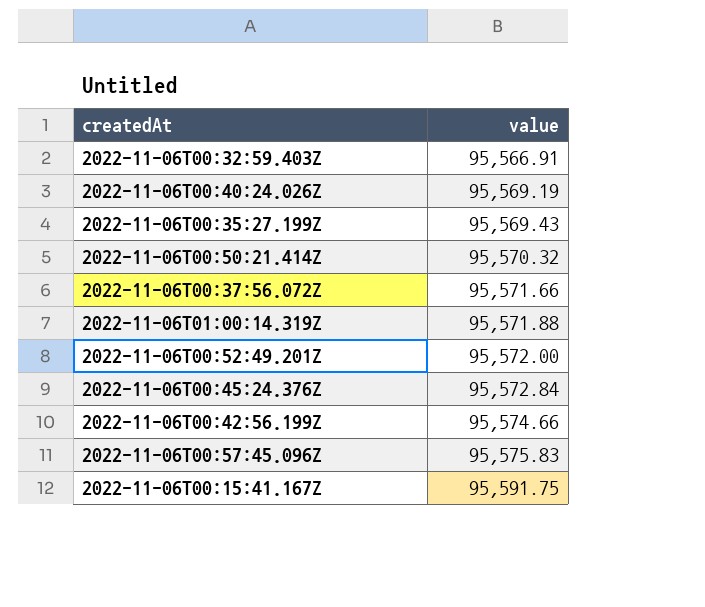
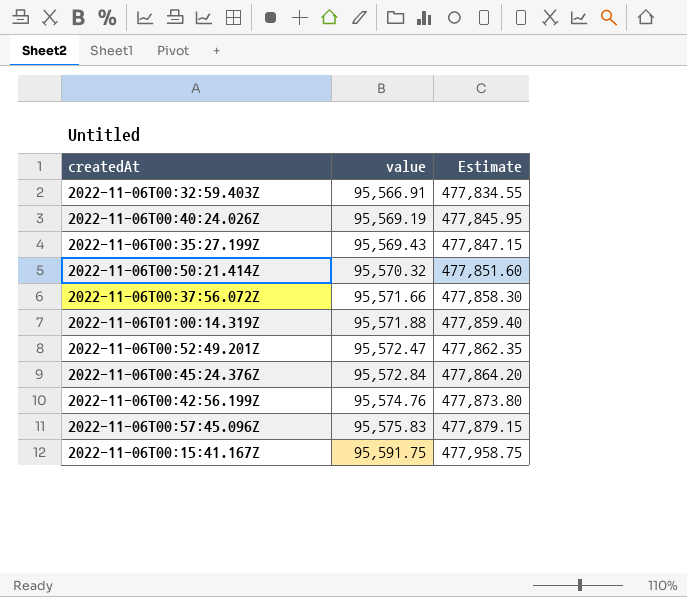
column Estimate | formula: none -> [value] * 5
2022-11-06T00:52:49.201Z | value: 95,572.00 -> 95,572.47
2022-11-06T00:42:56.199Z | value: 95,574.66 -> 95,574.76

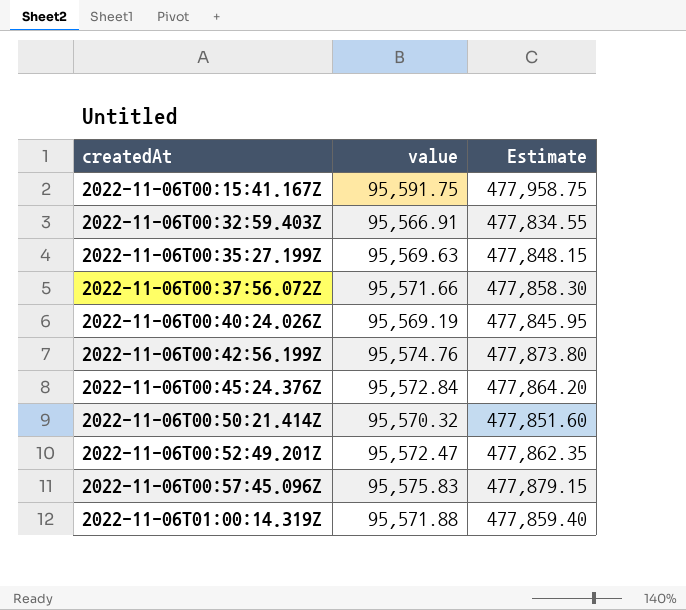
row order: value ascending -> createdAt ascending
2022-11-06T00:35:27.199Z | value: 95,569.43 -> 95,569.63
2022-11-06T00:35:27.199Z | Estimate: 477,847.15 -> 477,848.15

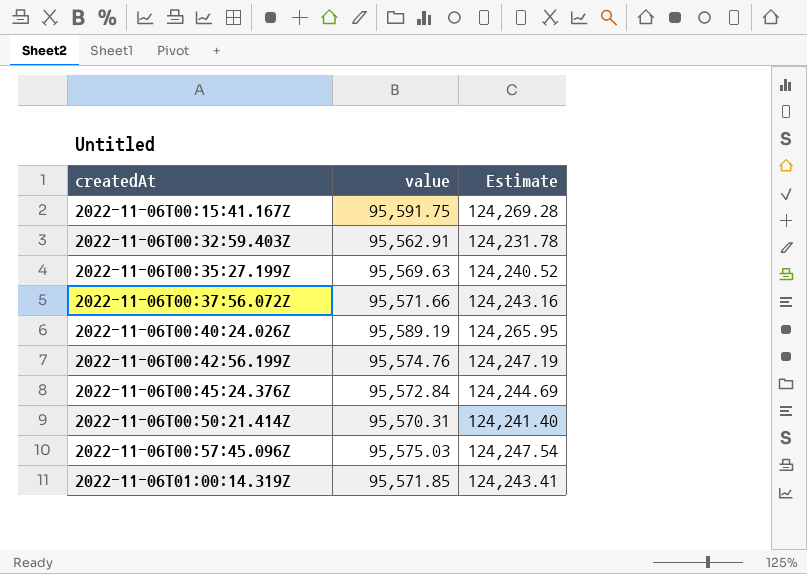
column Estimate | formula: [value] * 5 -> [value] * 1.3
row 2022-11-06T00:52:49.201Z: 95,572.47 | 477,862.35 -> none
2022-11-06T00:32:59.403Z | value: 95,566.91 -> 95,562.91
2022-11-06T00:40:24.026Z | value: 95,569.19 -> 95,589.19
2022-11-06T00:50:21.414Z | value: 95,570.32 -> 95,570.31
2022-11-06T00:57:45.096Z | value: 95,575.83 -> 95,575.03
2022-11-06T01:00:14.319Z | value: 95,571.88 -> 95,571.85

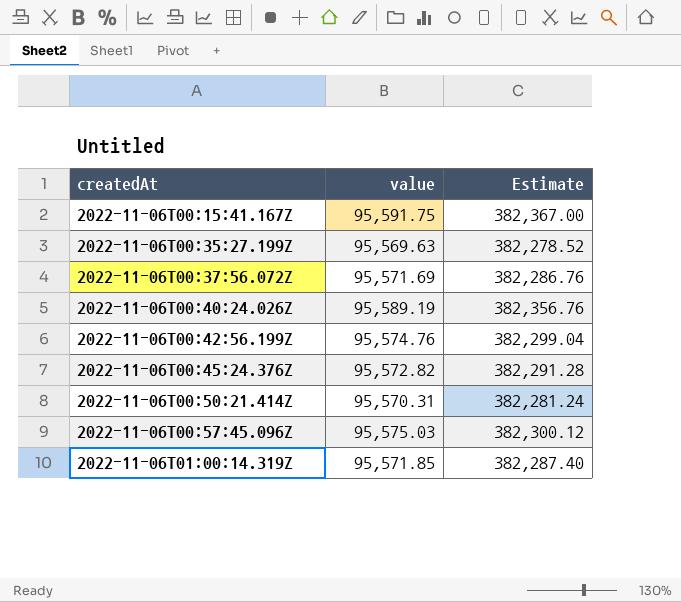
column Estimate | formula: [value] * 1.3 -> [value] * 4
row 2022-11-06T00:32:59.403Z: 95,562.91 | 124,231.78 -> none
2022-11-06T00:37:56.072Z | value: 95,571.66 -> 95,571.69
2022-11-06T00:45:24.376Z | value: 95,572.84 -> 95,572.82

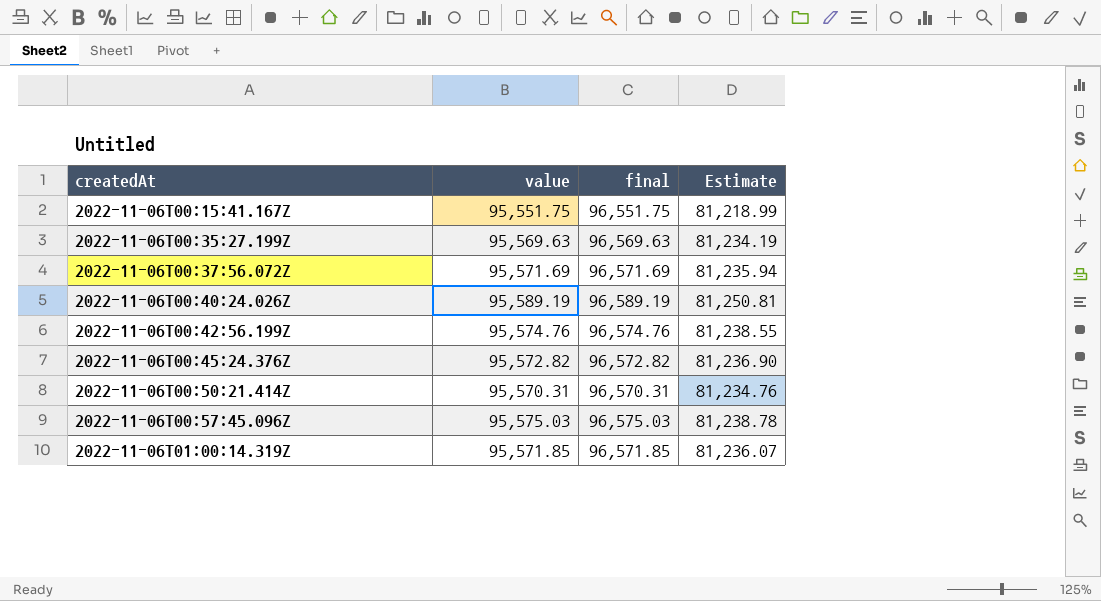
column final | formula: none -> [value] + 1000
column Estimate | formula: [value] * 4 -> [value] * 0.85
2022-11-06T00:15:41.167Z | value: 95,591.75 -> 95,551.75

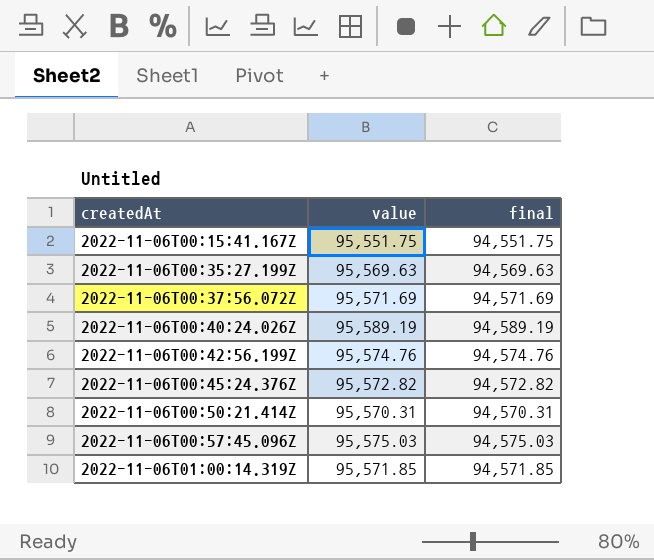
column Estimate | formula: [value] * 0.85 -> none
column final | formula: [value] + 1000 -> [value] - 1000

